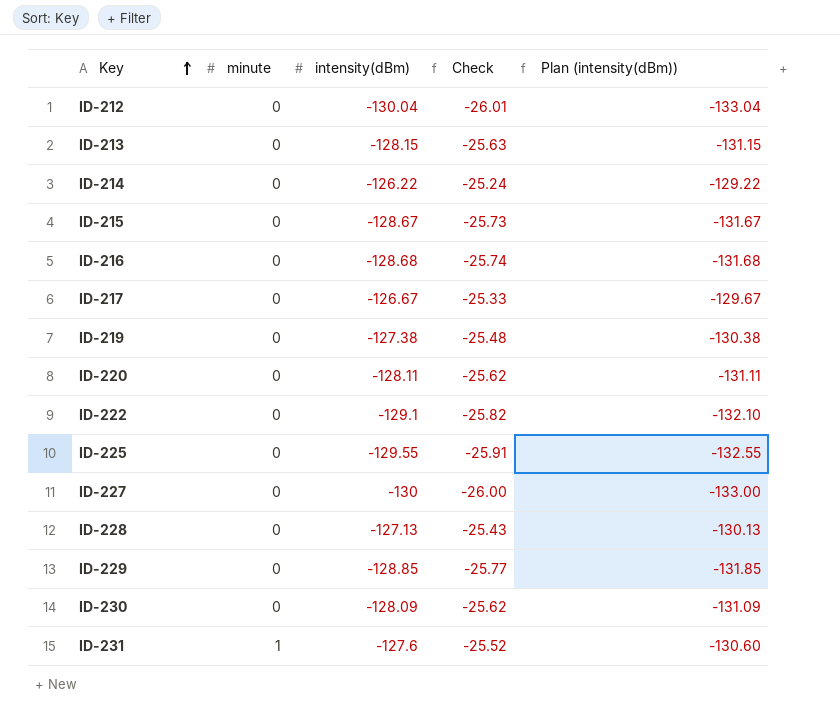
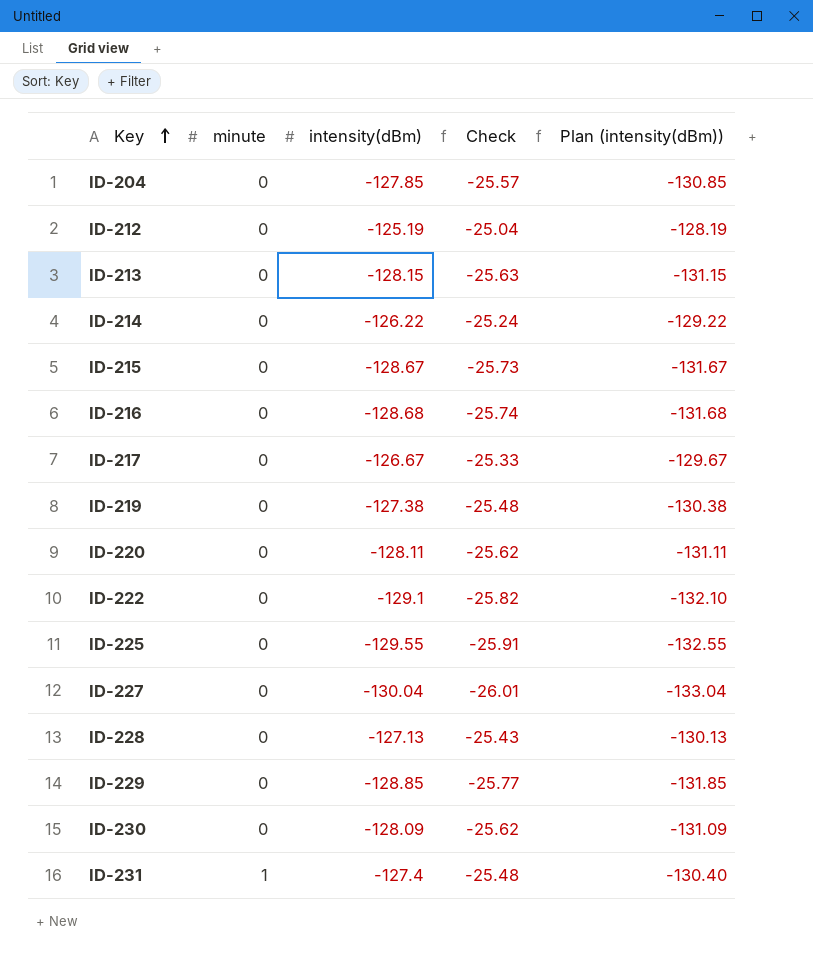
row ID-204: none -> 0 | -127.85 | -25.57 | -130.85
ID-212 | intensity(dBm): -130.04 -> -125.19
ID-212 | Check: -26.01 -> -25.04
ID-212 | Plan (intensity(dBm)): -133.04 -> -128.19
ID-227 | intensity(dBm): -130 -> -130.04
ID-227 | Check: -26.00 -> -26.01
ID-227 | Plan (intensity(dBm)): -133.00 -> -133.04
ID-231 | intensity(dBm): -127.6 -> -127.4
ID-231 | Check: -25.52 -> -25.48
ID-231 | Plan (intensity(dBm)): -130.60 -> -130.40

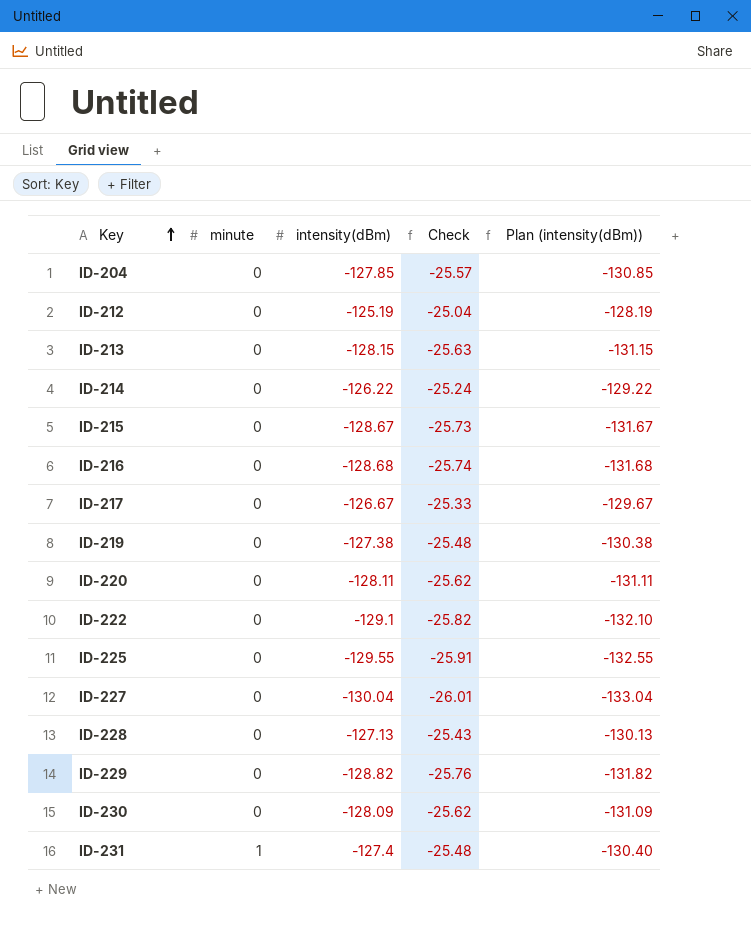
ID-229 | intensity(dBm): -128.85 -> -128.82
ID-229 | Check: -25.77 -> -25.76
ID-229 | Plan (intensity(dBm)): -131.85 -> -131.82

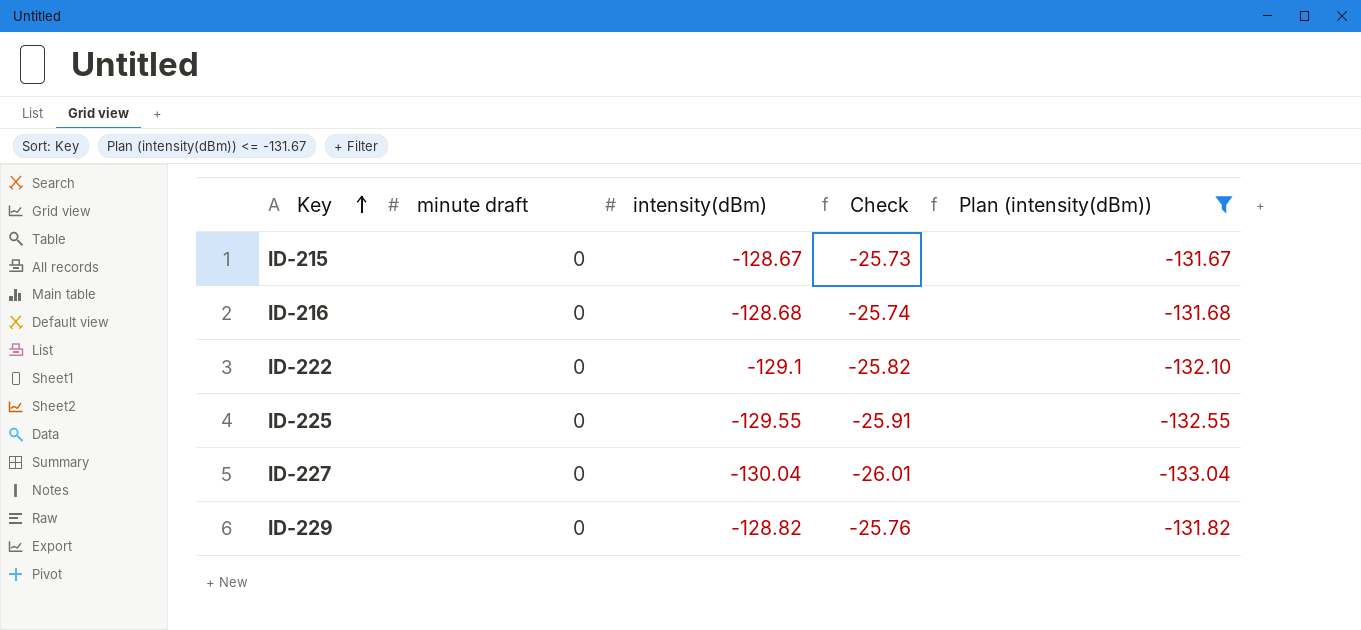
filter: none -> Plan (intensity(dBm)) <= -131.67
column name: minute -> minute draft

